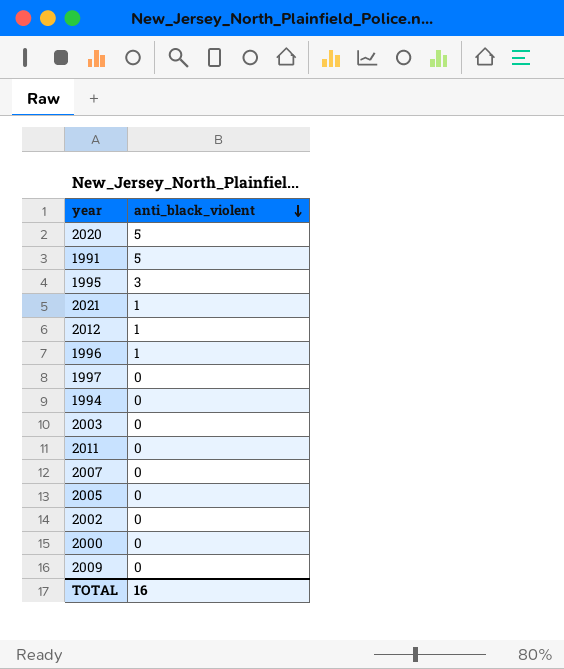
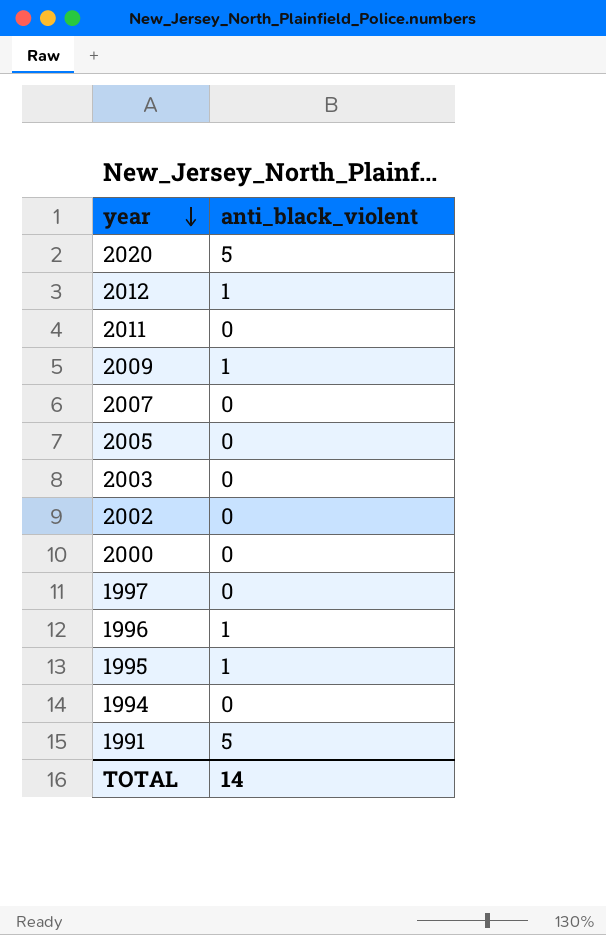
row order: anti_black_violent descending -> year descending
row 2021: 1 -> none
2009 | anti_black_violent: 0 -> 1
1995 | anti_black_violent: 3 -> 1
TOTAL | anti_black_violent: 16 -> 14

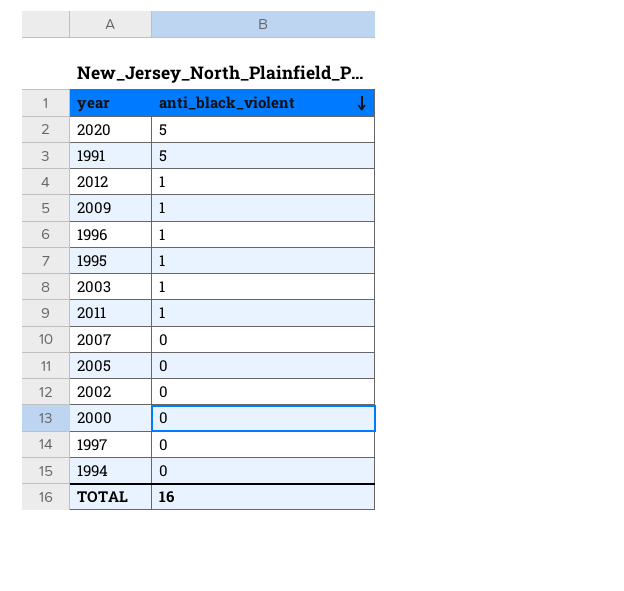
row order: year descending -> anti_black_violent descending
2003 | anti_black_violent: 0 -> 1
2011 | anti_black_violent: 0 -> 1
TOTAL | anti_black_violent: 14 -> 16

